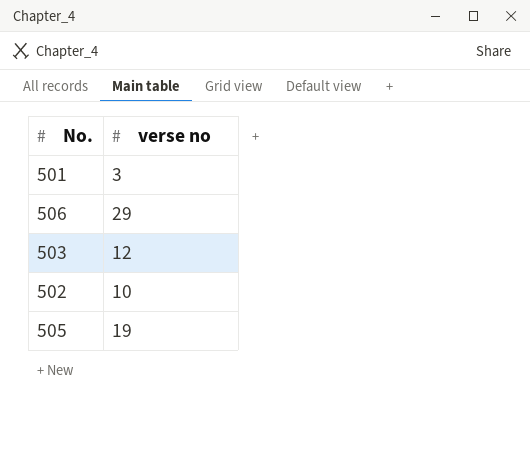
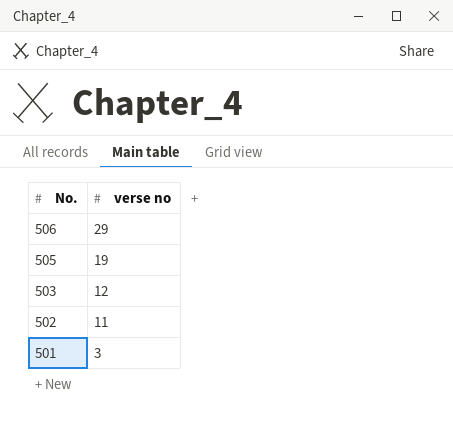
row order: none -> No. descending
502 | verse no: 10 -> 11

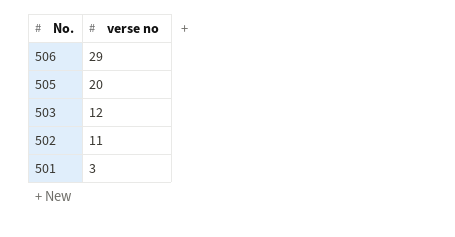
505 | verse no: 19 -> 20

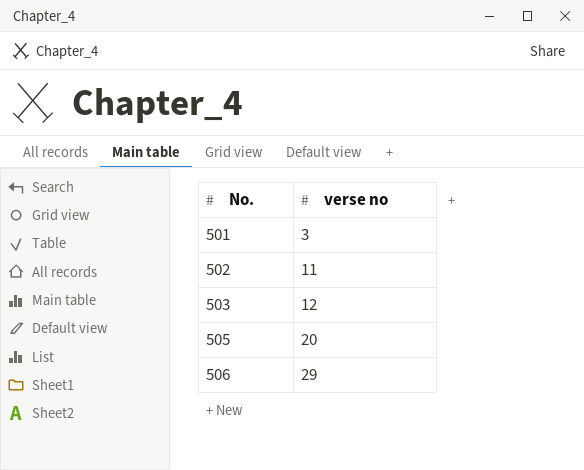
row order: No. descending -> No. ascending

